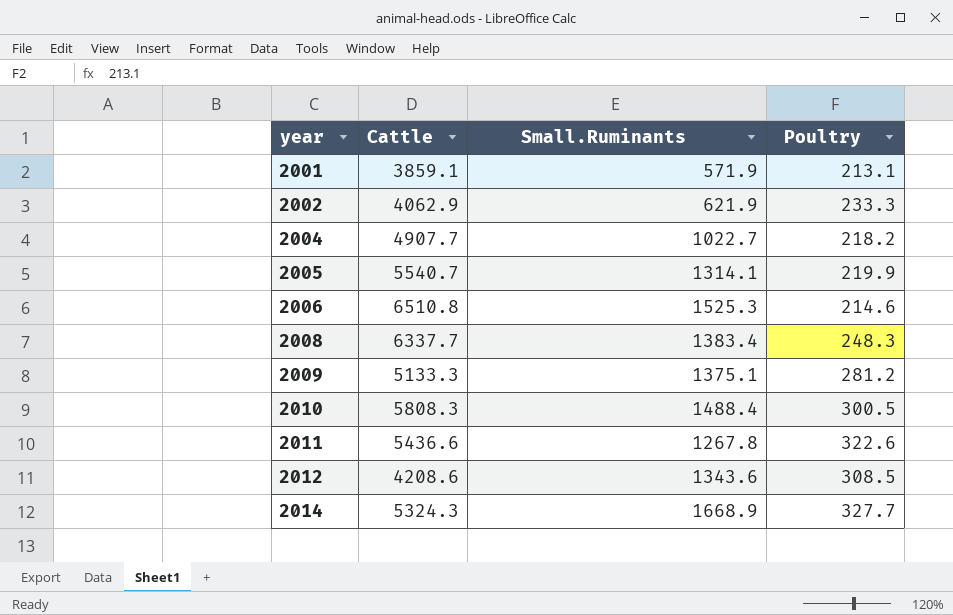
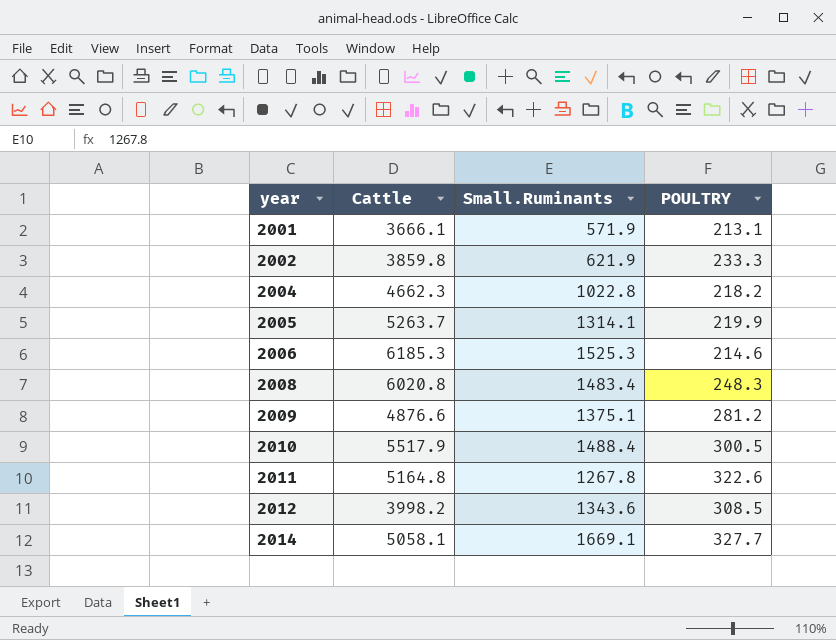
column name: Poultry -> POULTRY
2001 | Cattle: 3859.1 -> 3666.1
2002 | Cattle: 4062.9 -> 3859.8
2004 | Cattle: 4907.7 -> 4662.3
2004 | Small.Ruminants: 1022.7 -> 1022.8
2005 | Cattle: 5540.7 -> 5263.7
2006 | Cattle: 6510.8 -> 6185.3
2008 | Cattle: 6337.7 -> 6020.8
2008 | Small.Ruminants: 1383.4 -> 1483.4
2009 | Cattle: 5133.3 -> 4876.6
2010 | Cattle: 5808.3 -> 5517.9
2011 | Cattle: 5436.6 -> 5164.8
2012 | Cattle: 4208.6 -> 3998.2
2014 | Cattle: 5324.3 -> 5058.1
2014 | Small.Ruminants: 1668.9 -> 1669.1

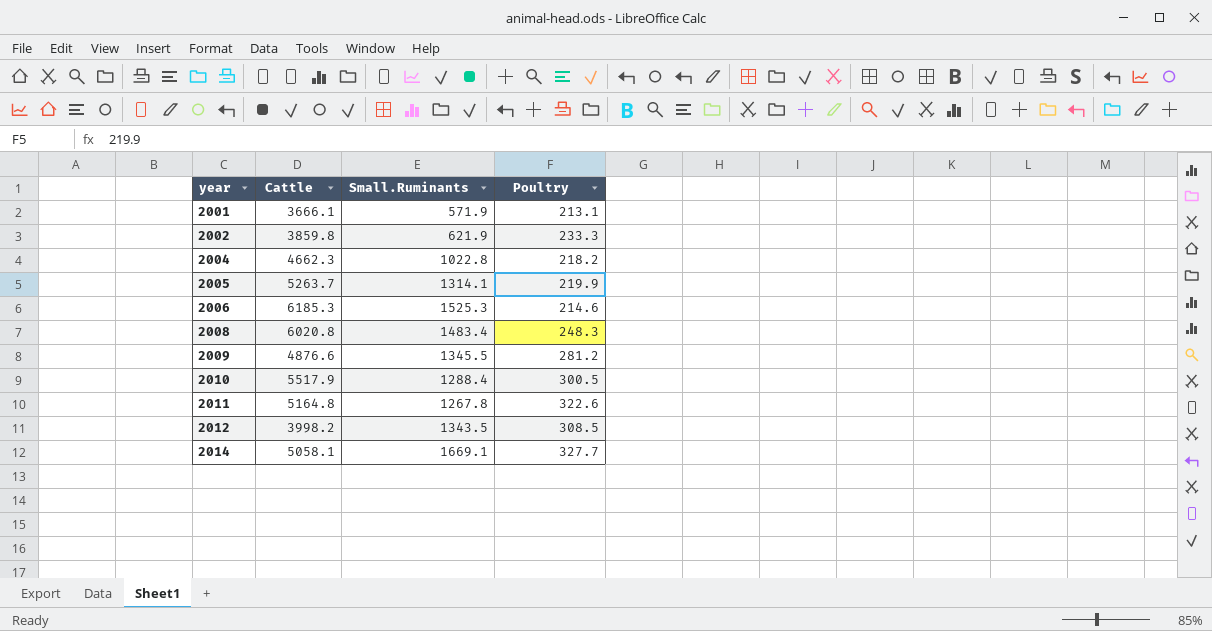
column name: POULTRY -> Poultry
2009 | Small.Ruminants: 1375.1 -> 1345.5
2010 | Small.Ruminants: 1488.4 -> 1288.4
2012 | Small.Ruminants: 1343.6 -> 1343.5

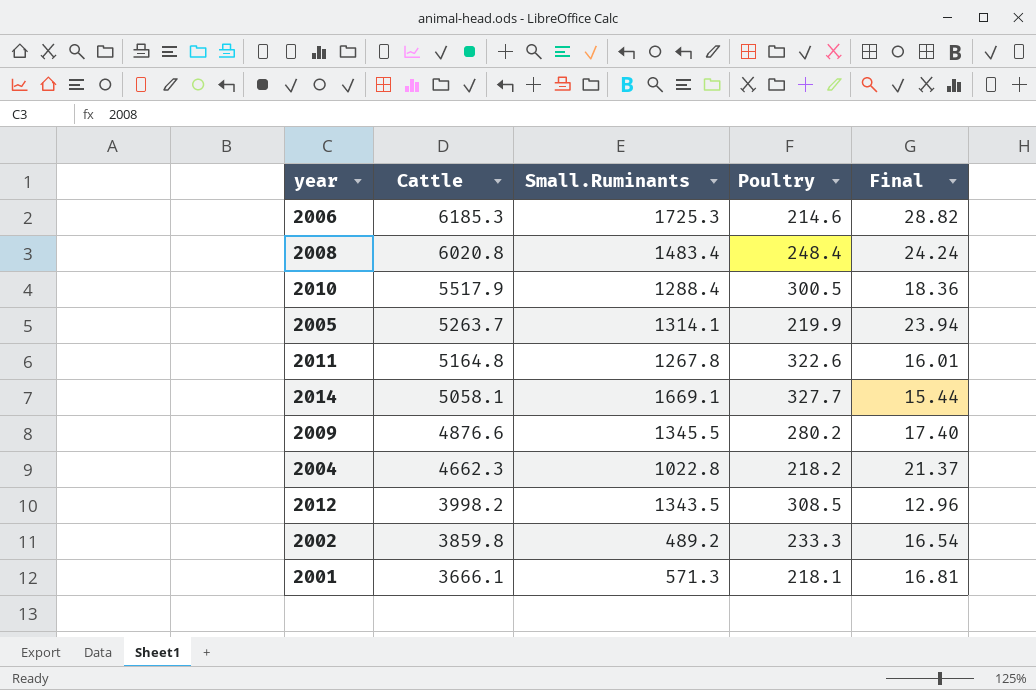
row order: year ascending -> Cattle descending
column Final | formula: none -> [Cattle] / [Poultry]
2006 | Small.Ruminants: 1525.3 -> 1725.3
2008 | Poultry: 248.3 -> 248.4
2009 | Poultry: 281.2 -> 280.2
2002 | Small.Ruminants: 621.9 -> 489.2
2001 | Small.Ruminants: 571.9 -> 571.3
2001 | Poultry: 213.1 -> 218.1

